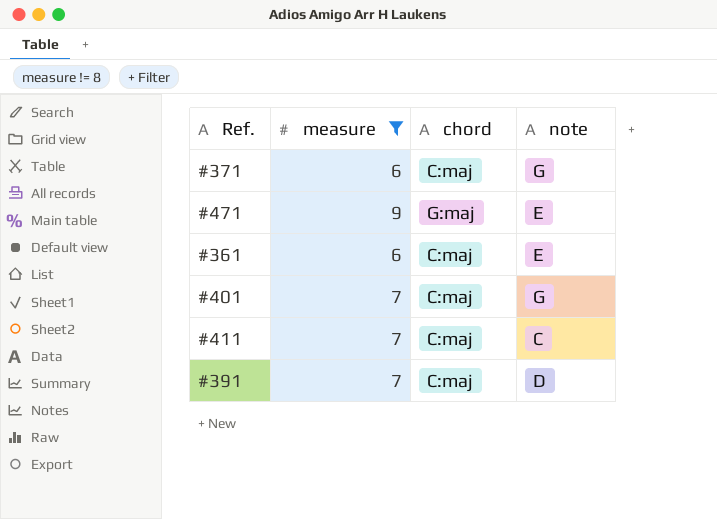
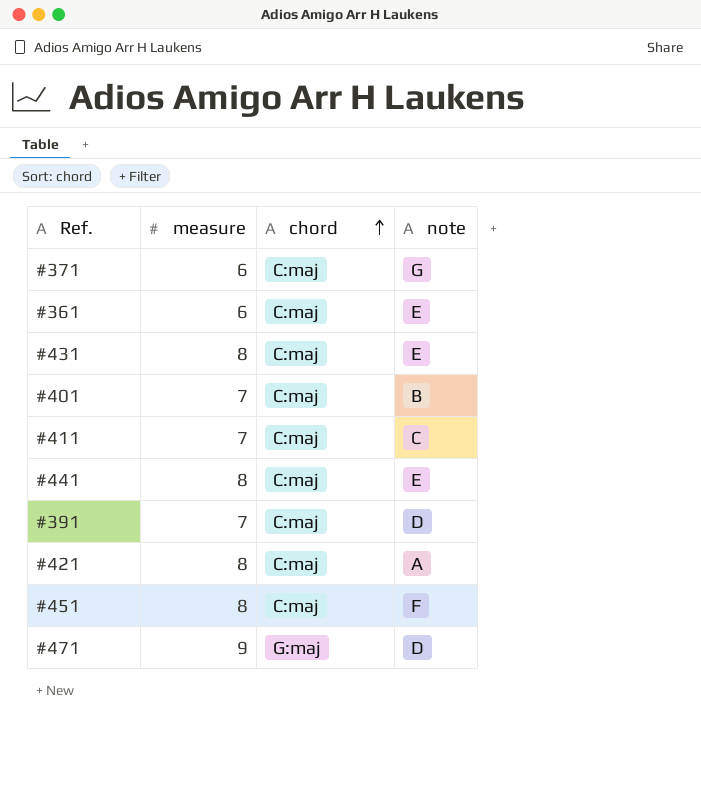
filter: measure != 8 -> none
row order: none -> chord ascending
#401 | note: G -> B
#471 | note: E -> D

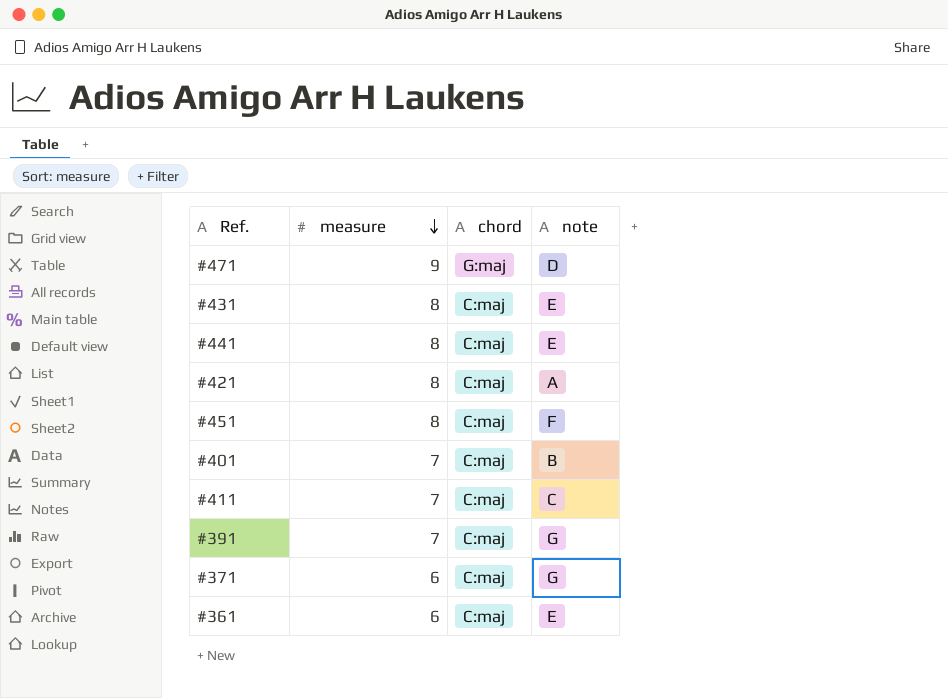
row order: chord ascending -> measure descending
#391 | note: D -> G

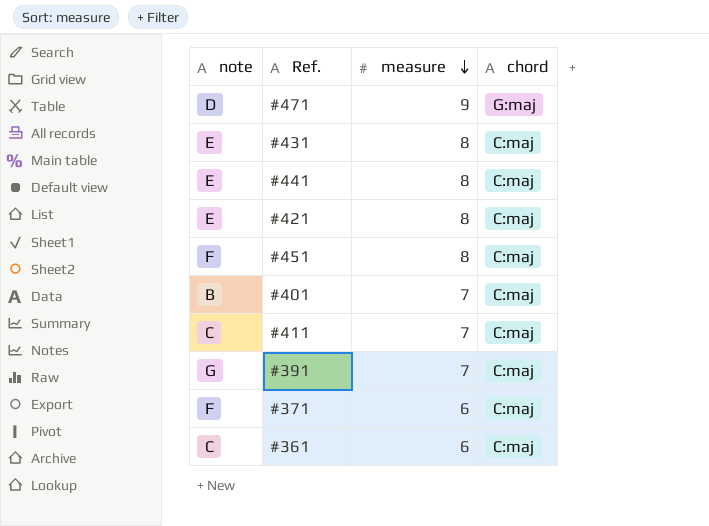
column note | position: 4 -> 1
#421 | note: A -> E
#371 | note: G -> F
#361 | note: E -> C

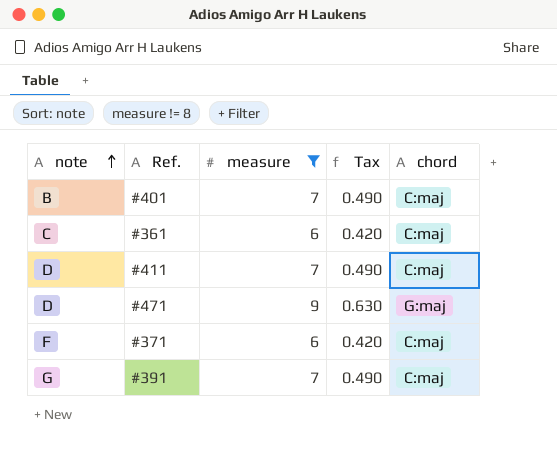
filter: none -> measure != 8
row order: measure descending -> note ascending
column Tax | formula: none -> [measure] * 0.07
#411 | note: C -> D

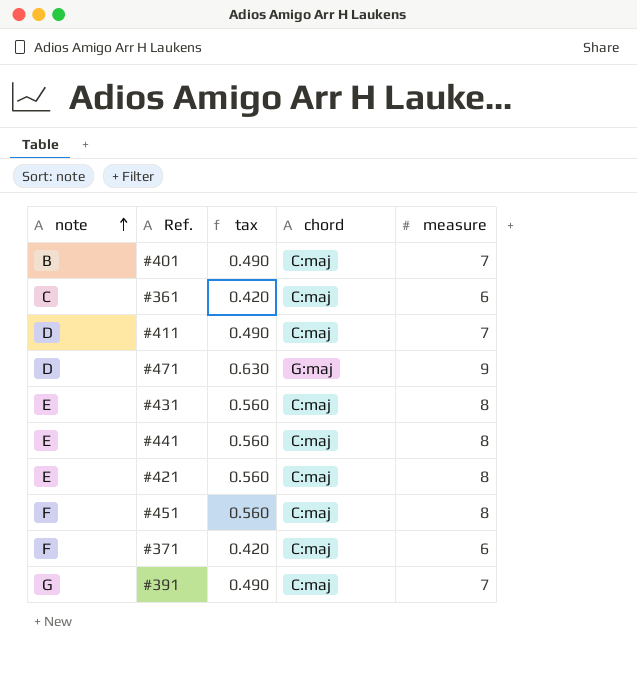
filter: measure != 8 -> none
column name: Tax -> tax
column measure | position: 3 -> 5

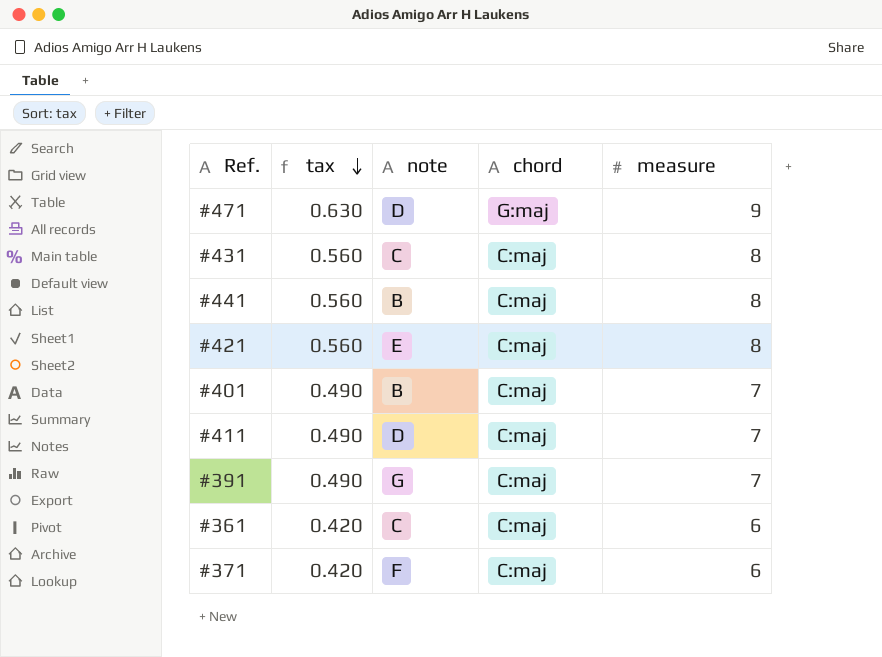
row order: note ascending -> tax descending
column note | position: 1 -> 3
row #451: F | 0.560 | C:maj | 8 -> none
#431 | note: E -> C
#441 | note: E -> B

